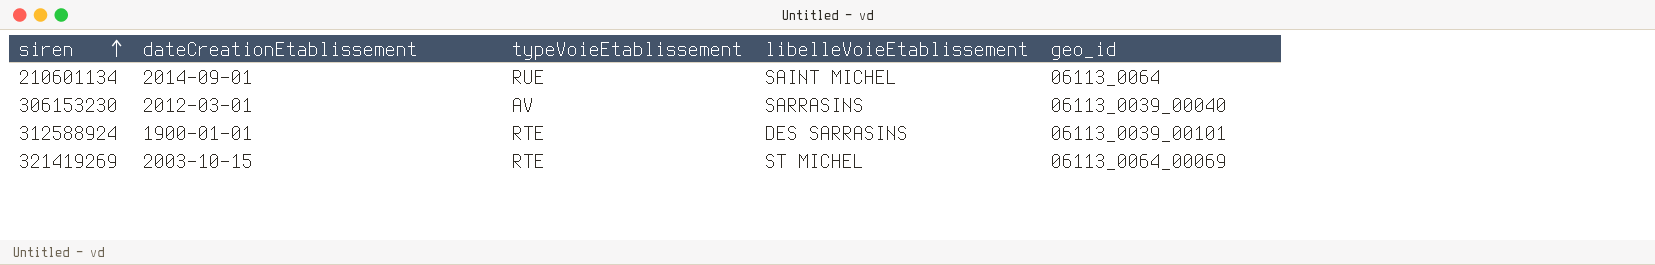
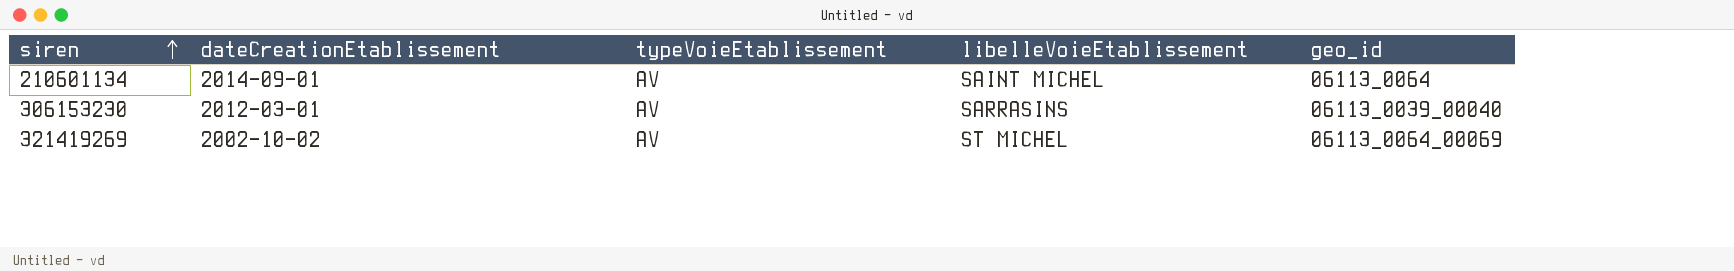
row 312588924: 1900-01-01 | RTE | DES SARRASINS | 06113_0039_00101 -> none
210601134 | typeVoieEtablissement: RUE -> AV
321419269 | dateCreationEtablissement: 2003-10-15 -> 2002-10-02
321419269 | typeVoieEtablissement: RTE -> AV

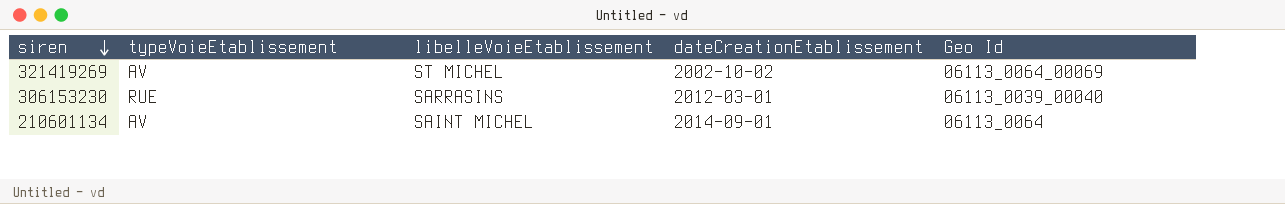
row order: siren ascending -> siren descending
column dateCreationEtablissement | position: 2 -> 4
column name: geo_id -> Geo Id
306153230 | typeVoieEtablissement: AV -> RUE

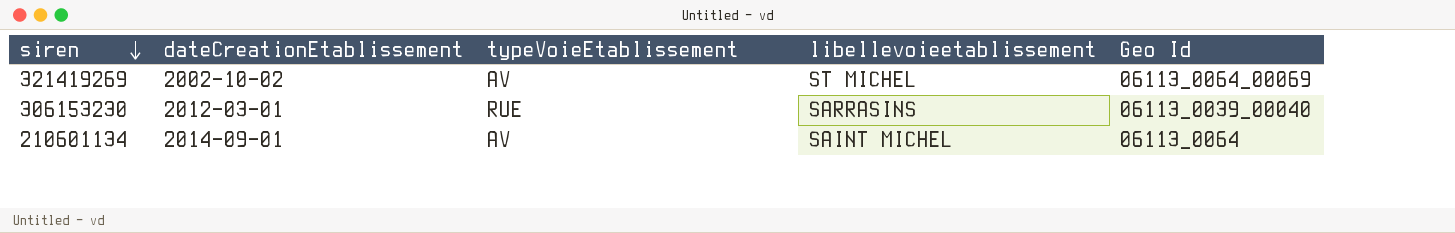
column dateCreationEtablissement | position: 4 -> 2
column name: libelleVoieEtablissement -> libellevoieetablissement

